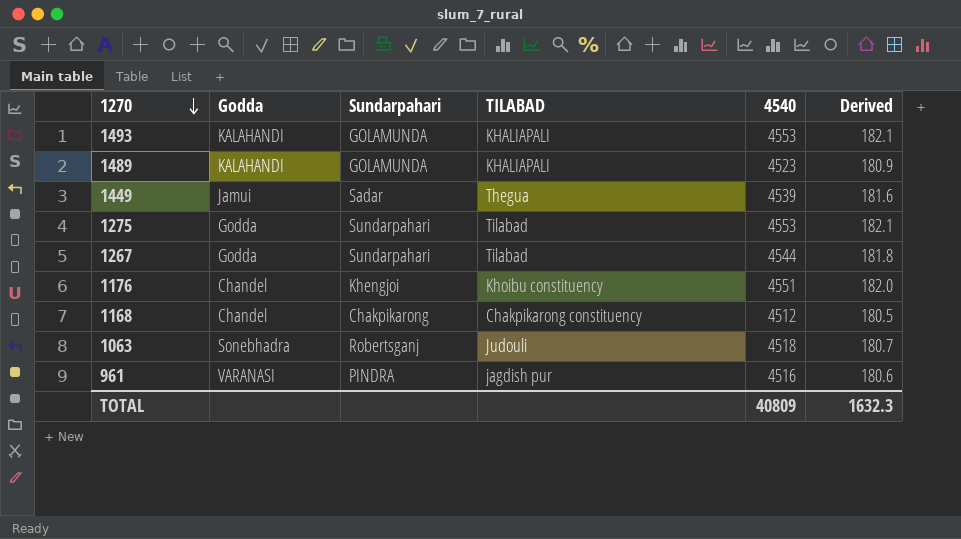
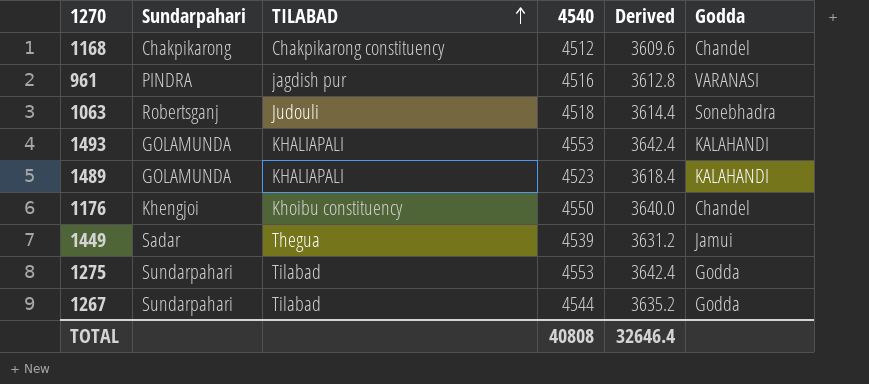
row order: 1270 descending -> TILABAD ascending
column Derived | formula: [4540] * 0.04 -> [4540] * 0.8
column Godda | position: 2 -> 6
1176 | 4540: 4551 -> 4550
TOTAL | 4540: 40809 -> 40808
TOTAL | Derived: 1632.3 -> 32646.4

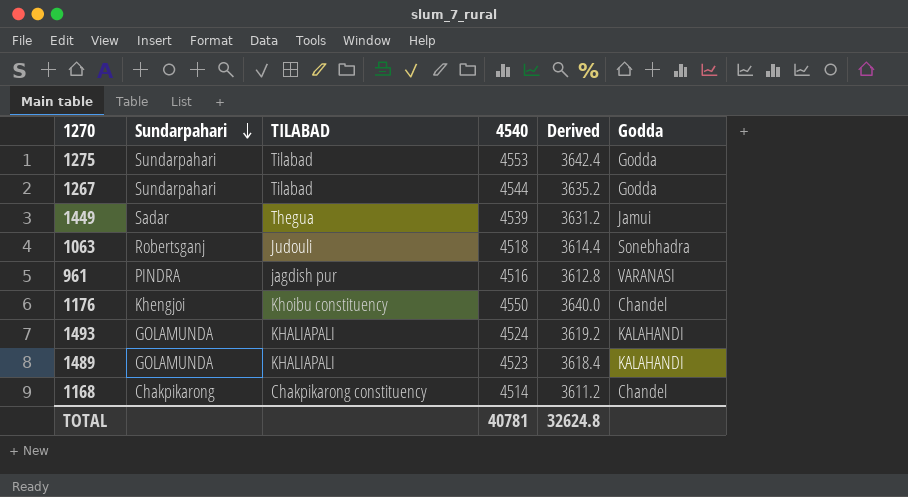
row order: TILABAD ascending -> Sundarpahari descending
1493 | 4540: 4553 -> 4524
1493 | Derived: 3642.4 -> 3619.2
1168 | 4540: 4512 -> 4514
1168 | Derived: 3609.6 -> 3611.2
TOTAL | 4540: 40808 -> 40781
TOTAL | Derived: 32646.4 -> 32624.8

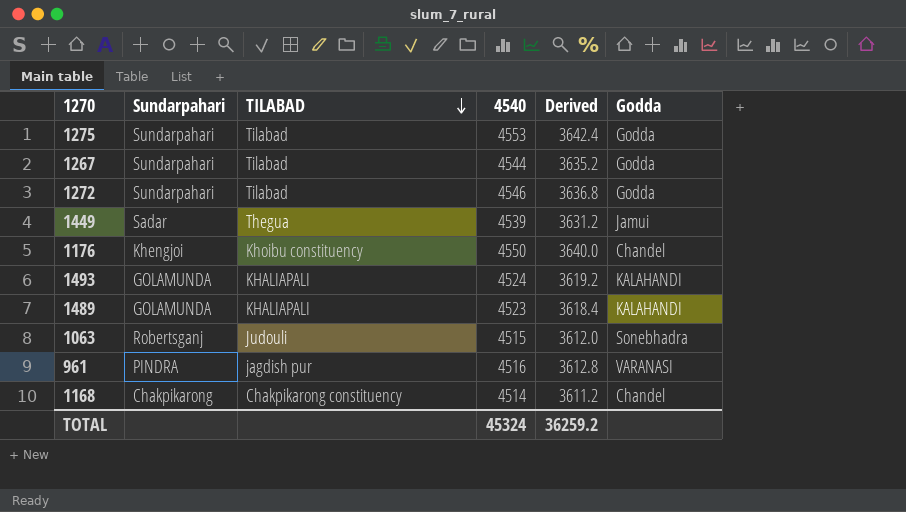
row order: Sundarpahari descending -> TILABAD descending
row 1272: none -> Sundarpahari | Tilabad | 4546 | 3636.8 | Godda
1063 | 4540: 4518 -> 4515
1063 | Derived: 3614.4 -> 3612.0
TOTAL | 4540: 40781 -> 45324
TOTAL | Derived: 32624.8 -> 36259.2

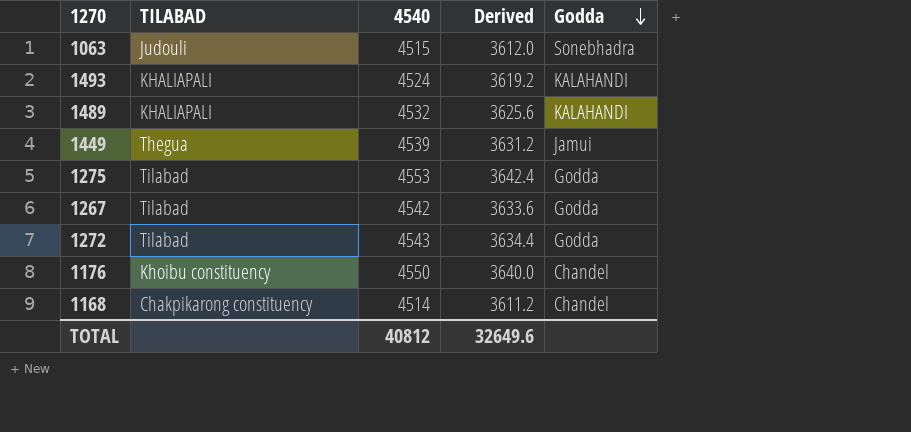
row order: TILABAD descending -> Godda descending
column Sundarpahari | position: 2 -> none
row 961: PINDRA | jagdish pur | 4516 | 3612.8 | VARANASI -> none
1489 | 4540: 4523 -> 4532
1489 | Derived: 3618.4 -> 3625.6
1267 | 4540: 4544 -> 4542
1267 | Derived: 3635.2 -> 3633.6
1272 | 4540: 4546 -> 4543
1272 | Derived: 3636.8 -> 3634.4
TOTAL | 4540: 45324 -> 40812
TOTAL | Derived: 36259.2 -> 32649.6

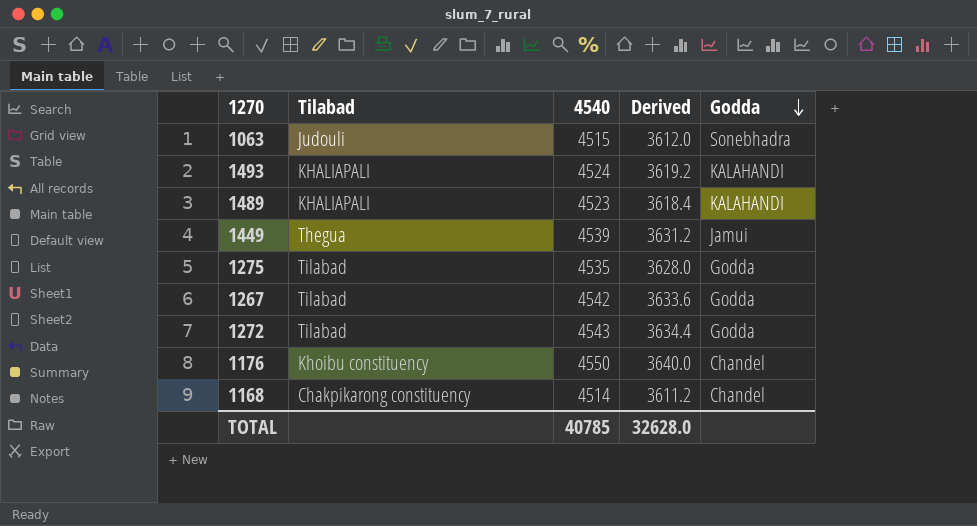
column name: TILABAD -> Tilabad
1489 | 4540: 4532 -> 4523
1489 | Derived: 3625.6 -> 3618.4
1275 | 4540: 4553 -> 4535
1275 | Derived: 3642.4 -> 3628.0
TOTAL | 4540: 40812 -> 40785
TOTAL | Derived: 32649.6 -> 32628.0

